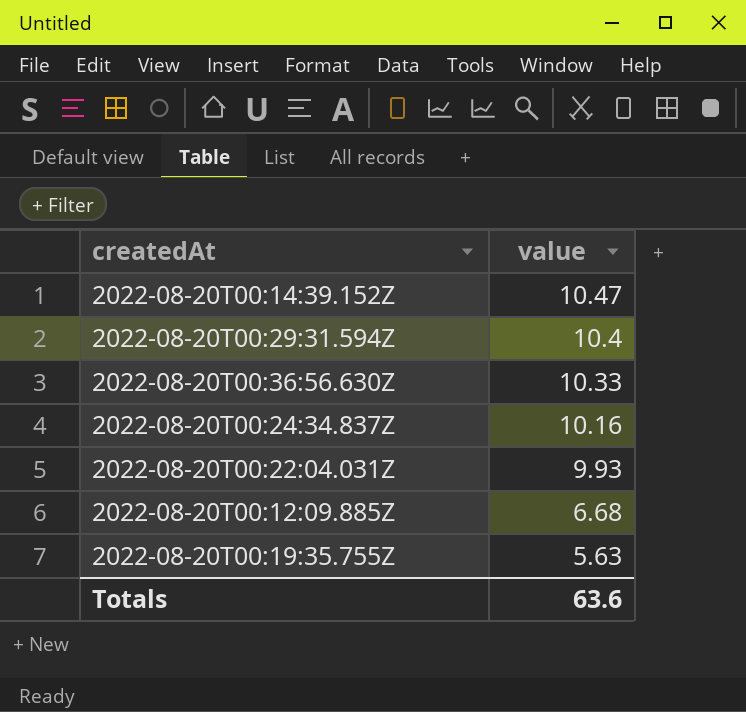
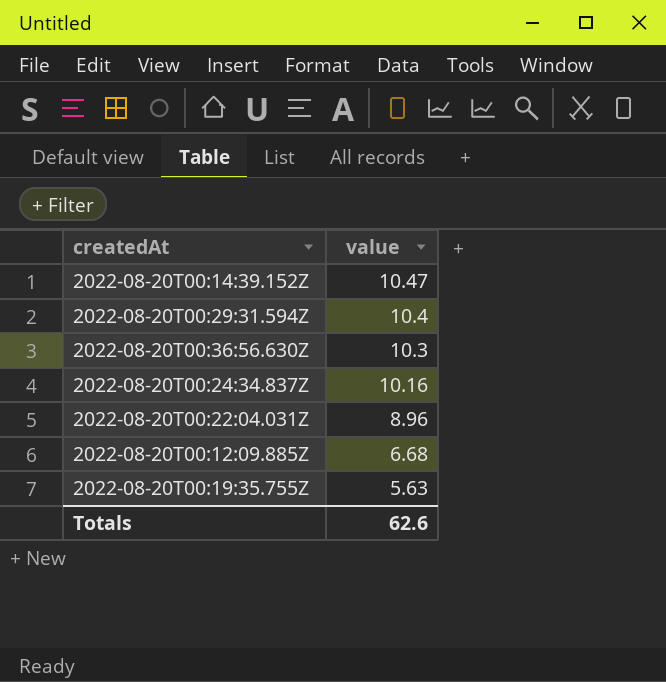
2022-08-20T00:36:56.630Z | value: 10.33 -> 10.3
2022-08-20T00:22:04.031Z | value: 9.93 -> 8.96
Totals | value: 63.6 -> 62.6

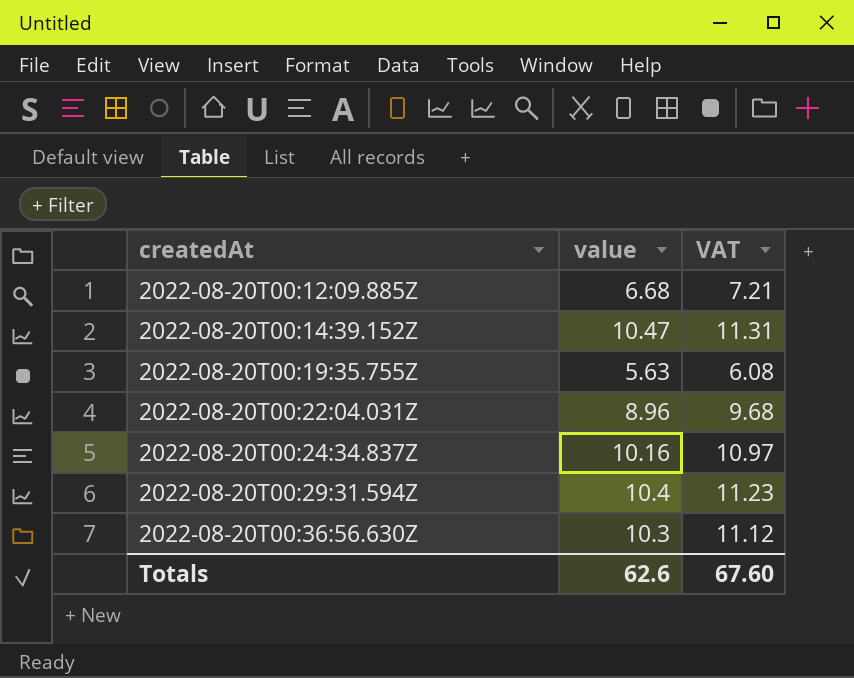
row order: value descending -> createdAt ascending
column VAT | formula: none -> [value] * 1.08

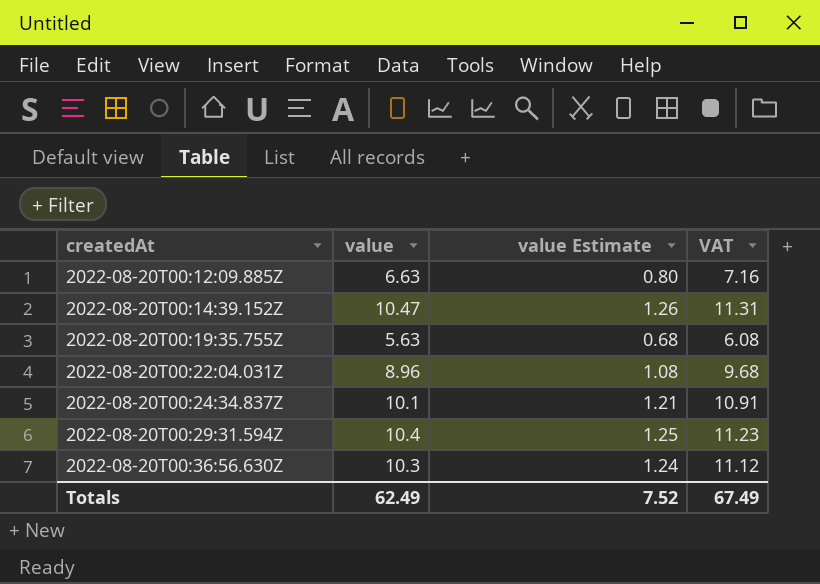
column value Estimate | formula: none -> [value] * 0.12
2022-08-20T00:12:09.885Z | value: 6.68 -> 6.63
2022-08-20T00:12:09.885Z | VAT: 7.21 -> 7.16
2022-08-20T00:24:34.837Z | value: 10.16 -> 10.1
2022-08-20T00:24:34.837Z | VAT: 10.97 -> 10.91
Totals | value: 62.6 -> 62.49
Totals | VAT: 67.60 -> 67.49

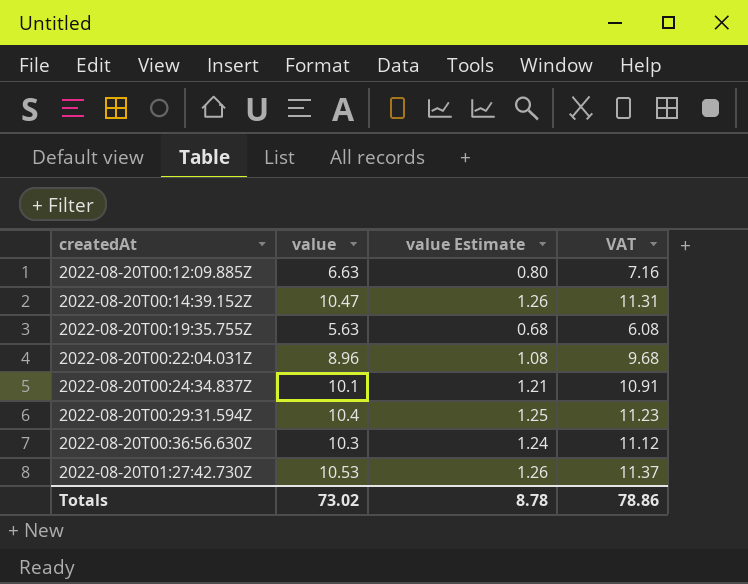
row 2022-08-20T01:27:42.730Z: none -> 10.53 | 1.26 | 11.37
Totals | value: 62.49 -> 73.02
Totals | value Estimate: 7.52 -> 8.78
Totals | VAT: 67.49 -> 78.86

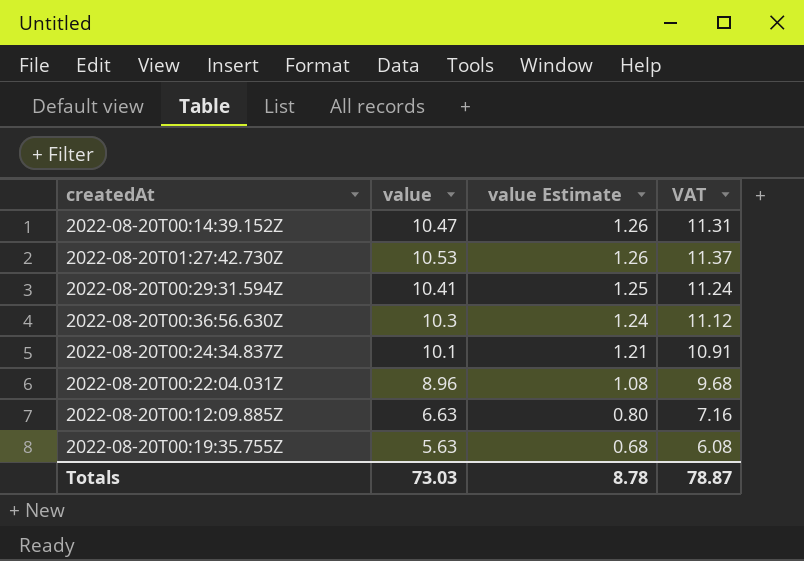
row order: createdAt ascending -> value Estimate descending
2022-08-20T00:29:31.594Z | value: 10.4 -> 10.41
2022-08-20T00:29:31.594Z | VAT: 11.23 -> 11.24
Totals | value: 73.02 -> 73.03
Totals | VAT: 78.86 -> 78.87

